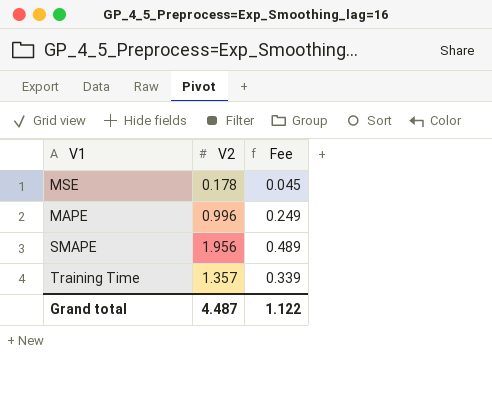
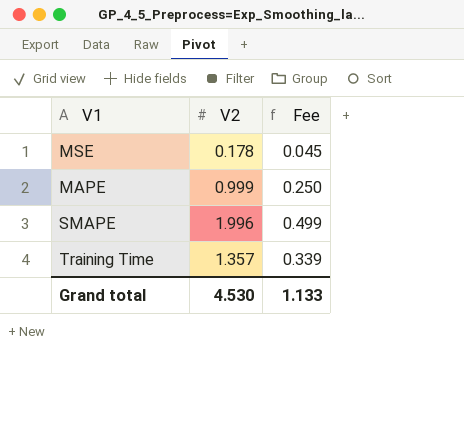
MAPE | V2: 0.996 -> 0.999
MAPE | Fee: 0.249 -> 0.250
SMAPE | V2: 1.956 -> 1.996
SMAPE | Fee: 0.489 -> 0.499
Grand total | V2: 4.487 -> 4.530
Grand total | Fee: 1.122 -> 1.133

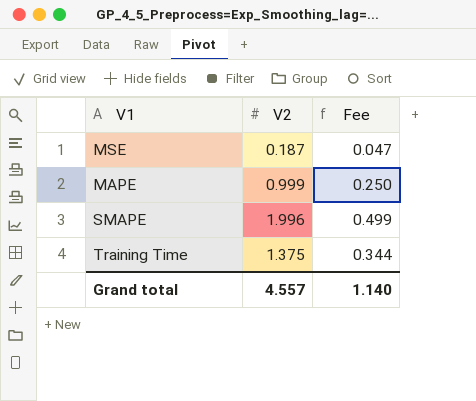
MSE | V2: 0.178 -> 0.187
MSE | Fee: 0.045 -> 0.047
Training Time | V2: 1.357 -> 1.375
Training Time | Fee: 0.339 -> 0.344
Grand total | V2: 4.530 -> 4.557
Grand total | Fee: 1.133 -> 1.140

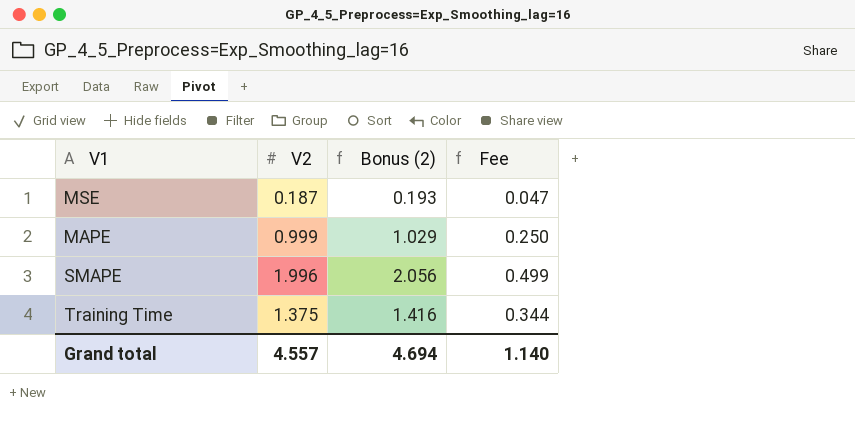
column Bonus (2) | formula: none -> [V2] * 1.03

